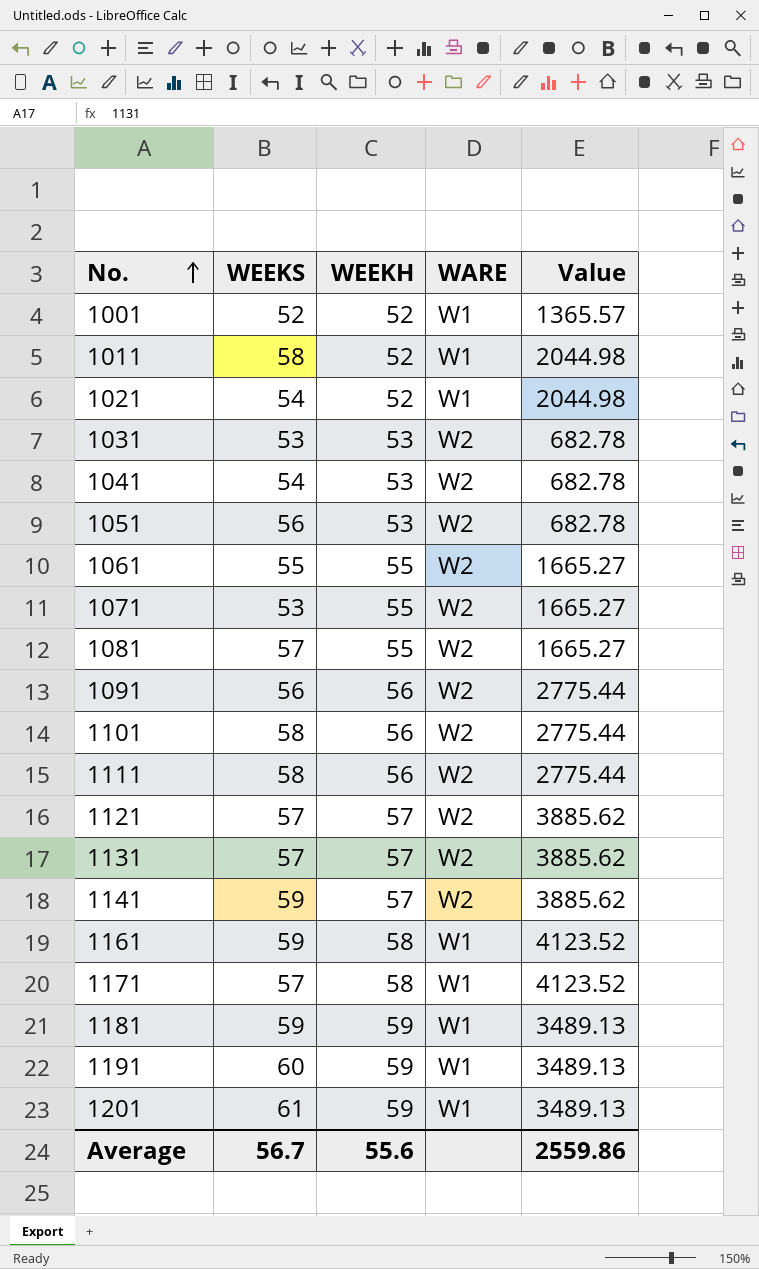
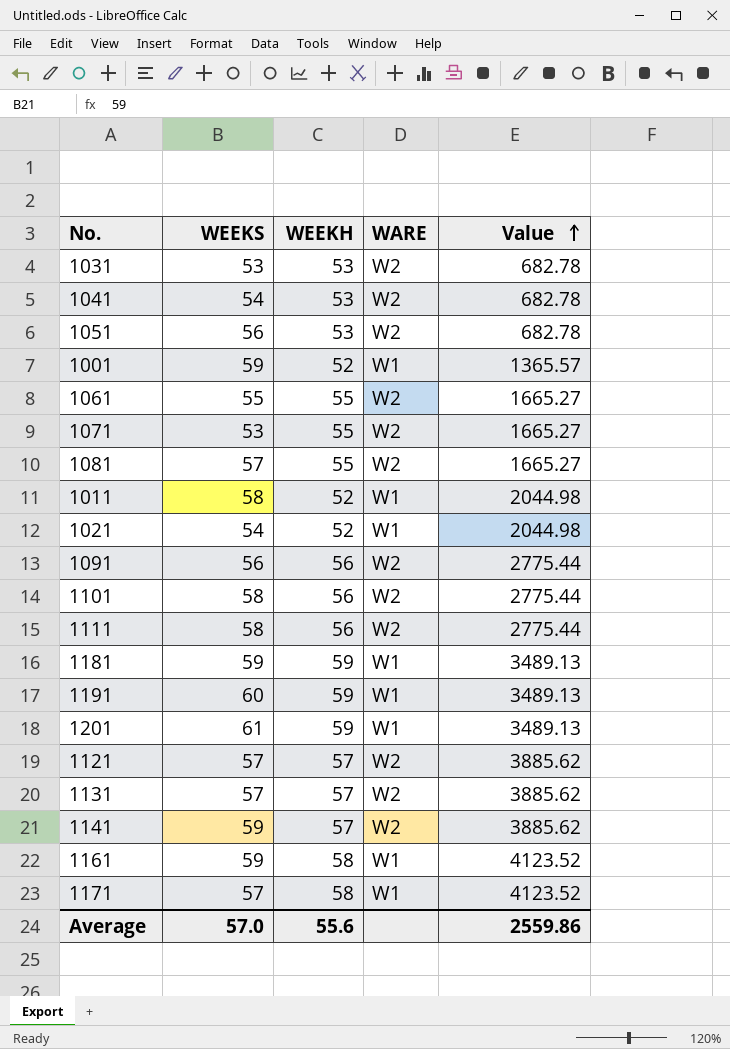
row order: No. ascending -> Value ascending
1001 | WEEKS: 52 -> 59
Average | WEEKS: 56.7 -> 57.0

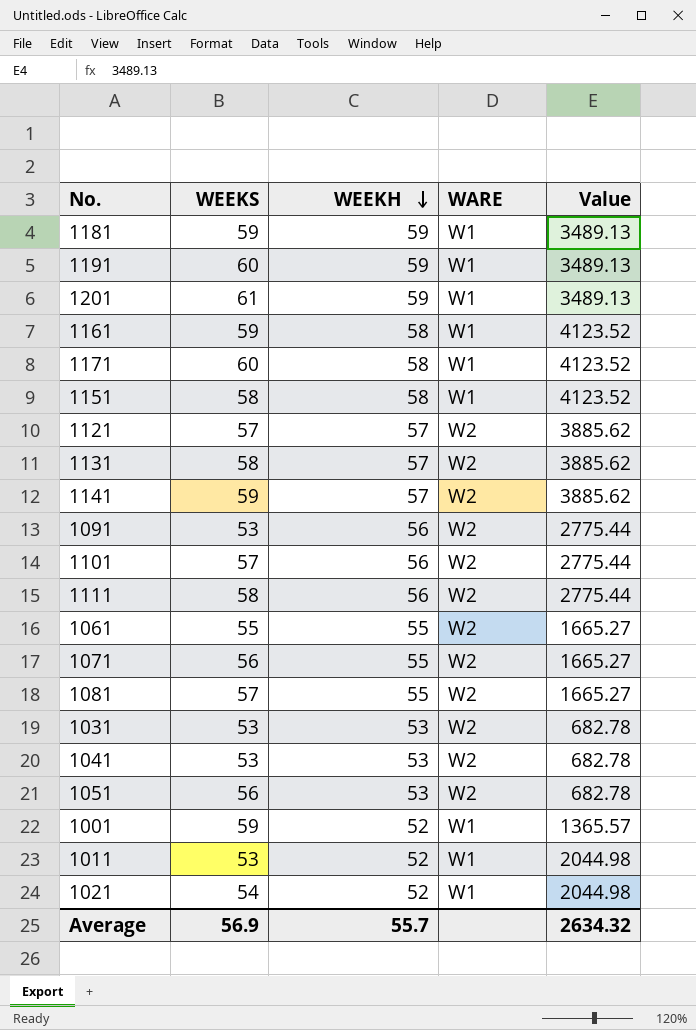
row order: Value ascending -> WEEKH descending
1171 | WEEKS: 57 -> 60
row 1151: none -> 58 | 58 | W1 | 4123.52
1131 | WEEKS: 57 -> 58
1091 | WEEKS: 56 -> 53
1101 | WEEKS: 58 -> 57
1071 | WEEKS: 53 -> 56
1041 | WEEKS: 54 -> 53
1011 | WEEKS: 58 -> 53
Average | WEEKS: 57.0 -> 56.9
Average | WEEKH: 55.6 -> 55.7
Average | Value: 2559.86 -> 2634.32

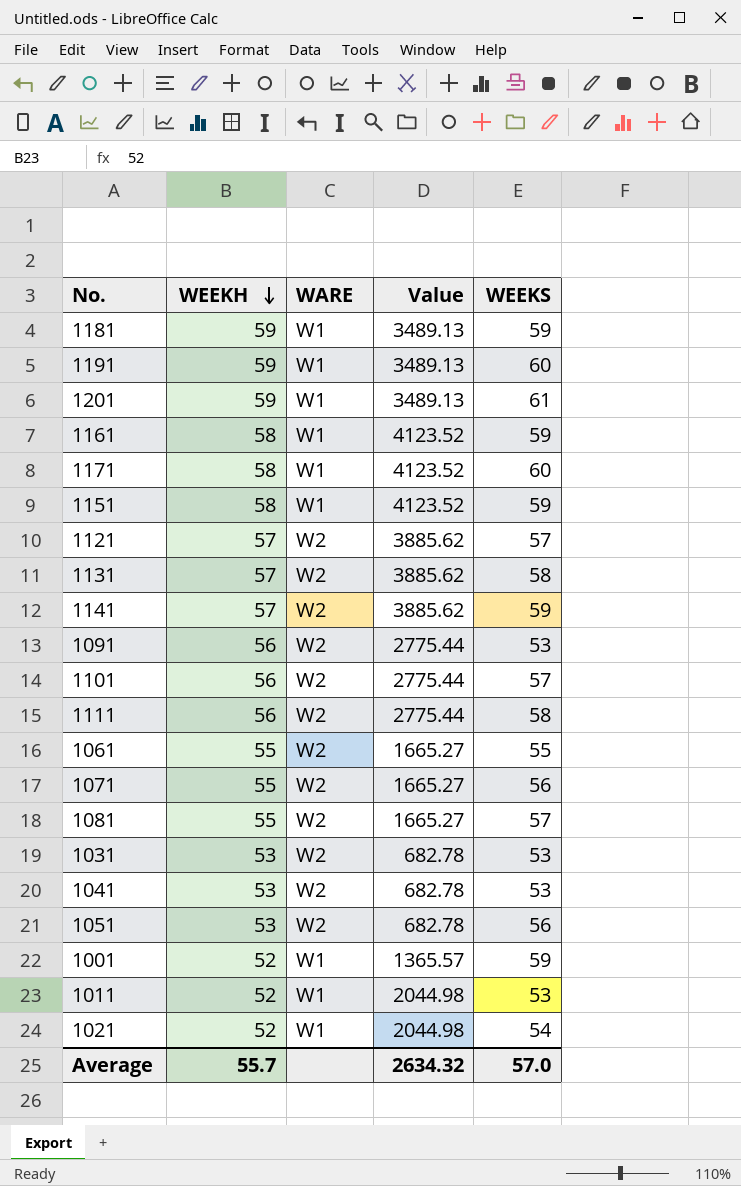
column WEEKS | position: 2 -> 5
1151 | WEEKS: 58 -> 59
Average | WEEKS: 56.9 -> 57.0

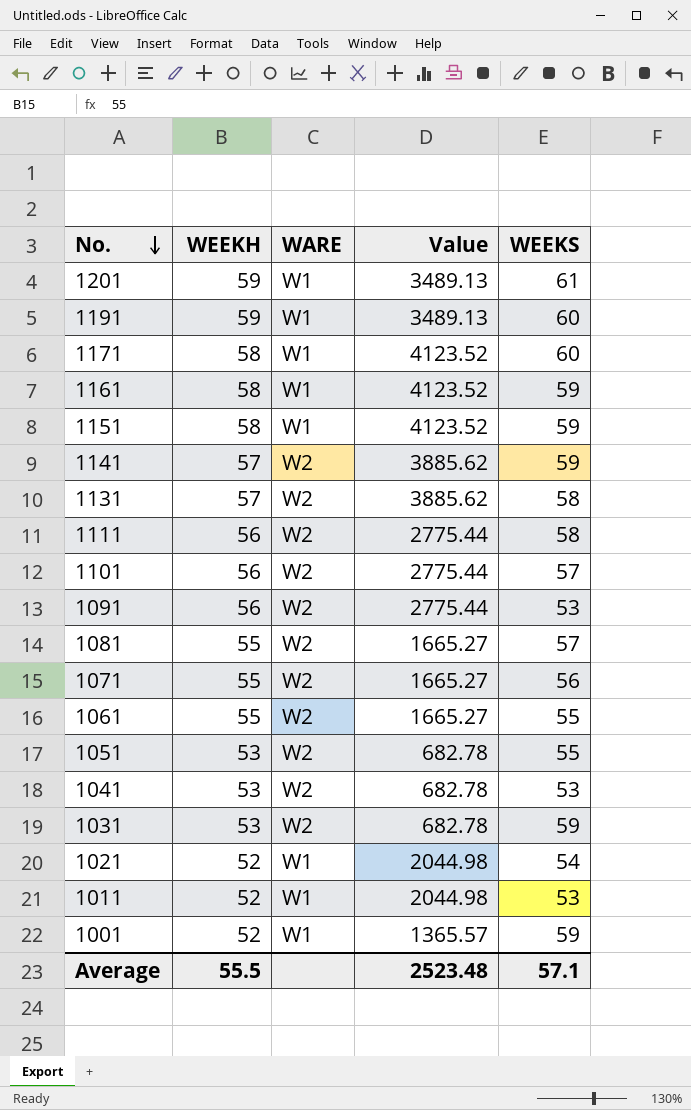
row order: WEEKH descending -> No. descending
row 1181: 59 | W1 | 3489.13 | 59 -> none
row 1121: 57 | W2 | 3885.62 | 57 -> none
1051 | WEEKS: 56 -> 55
1031 | WEEKS: 53 -> 59
Average | WEEKH: 55.7 -> 55.5
Average | Value: 2634.32 -> 2523.48
Average | WEEKS: 57.0 -> 57.1

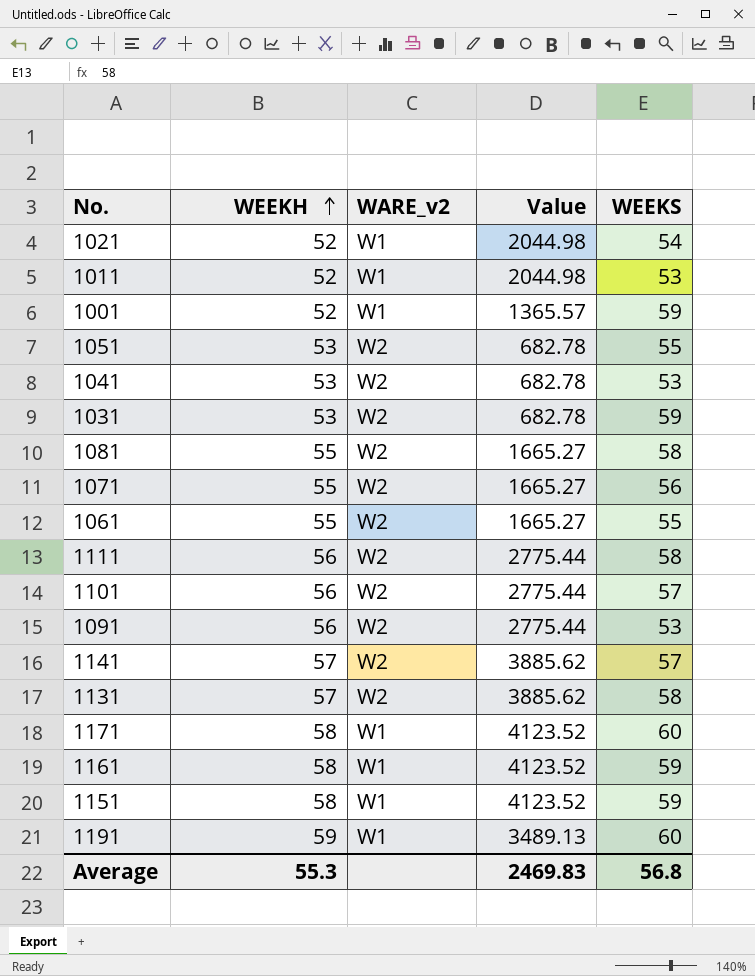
row order: No. descending -> WEEKH ascending
column name: WARE -> WARE_v2
row 1201: 59 | W1 | 3489.13 | 61 -> none
1081 | WEEKS: 57 -> 58
1141 | WEEKS: 59 -> 57
Average | WEEKH: 55.5 -> 55.3
Average | Value: 2523.48 -> 2469.83
Average | WEEKS: 57.1 -> 56.8

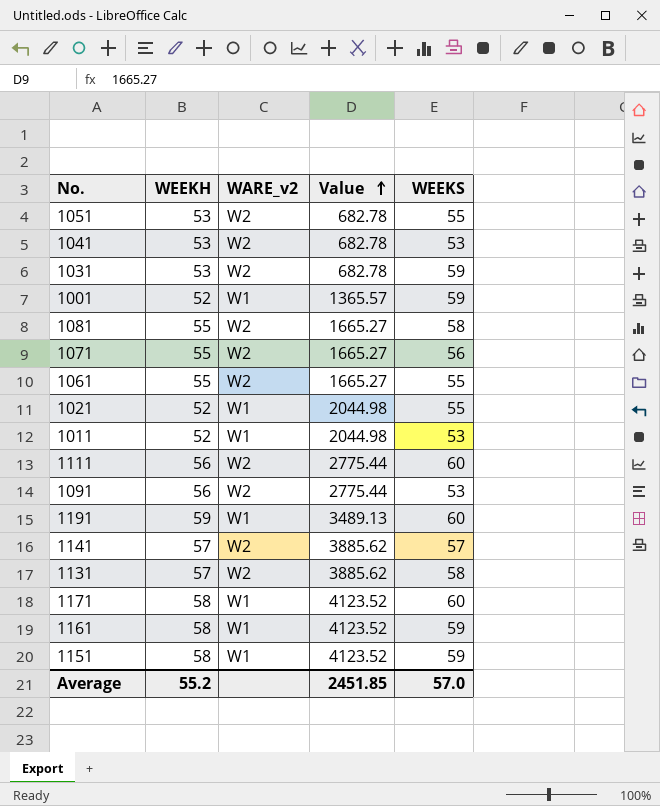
row order: WEEKH ascending -> Value ascending
row 1101: 56 | W2 | 2775.44 | 57 -> none
1021 | WEEKS: 54 -> 55
1111 | WEEKS: 58 -> 60
Average | WEEKH: 55.3 -> 55.2
Average | Value: 2469.83 -> 2451.85
Average | WEEKS: 56.8 -> 57.0

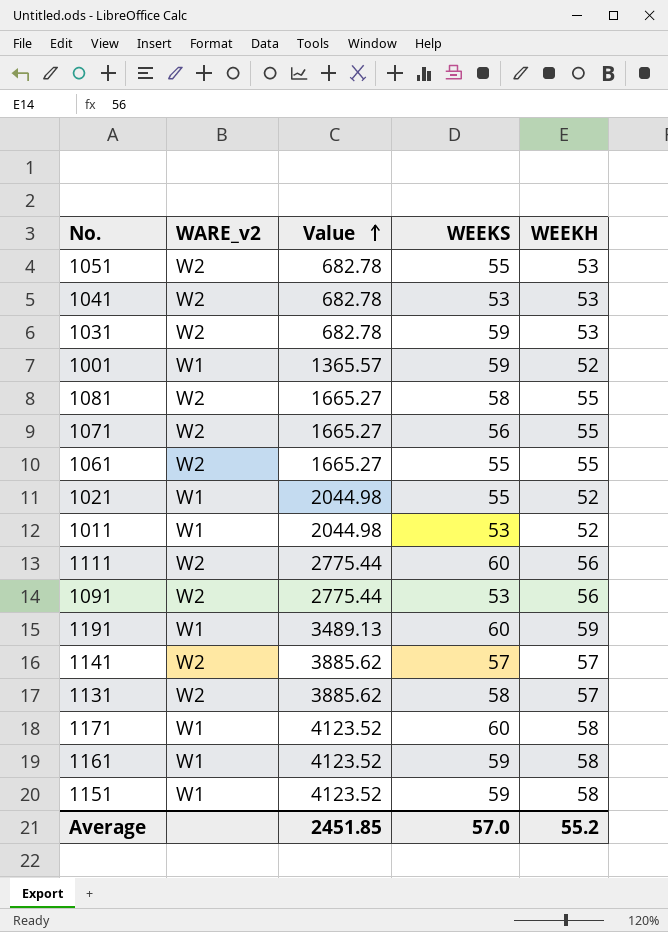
column WEEKH | position: 2 -> 5

